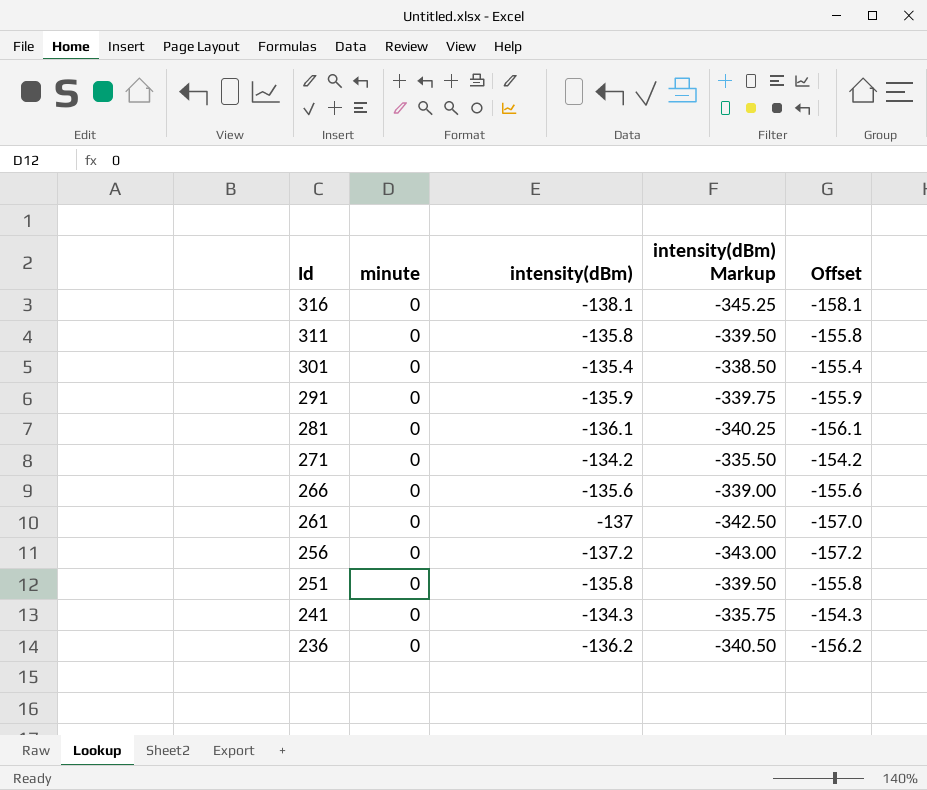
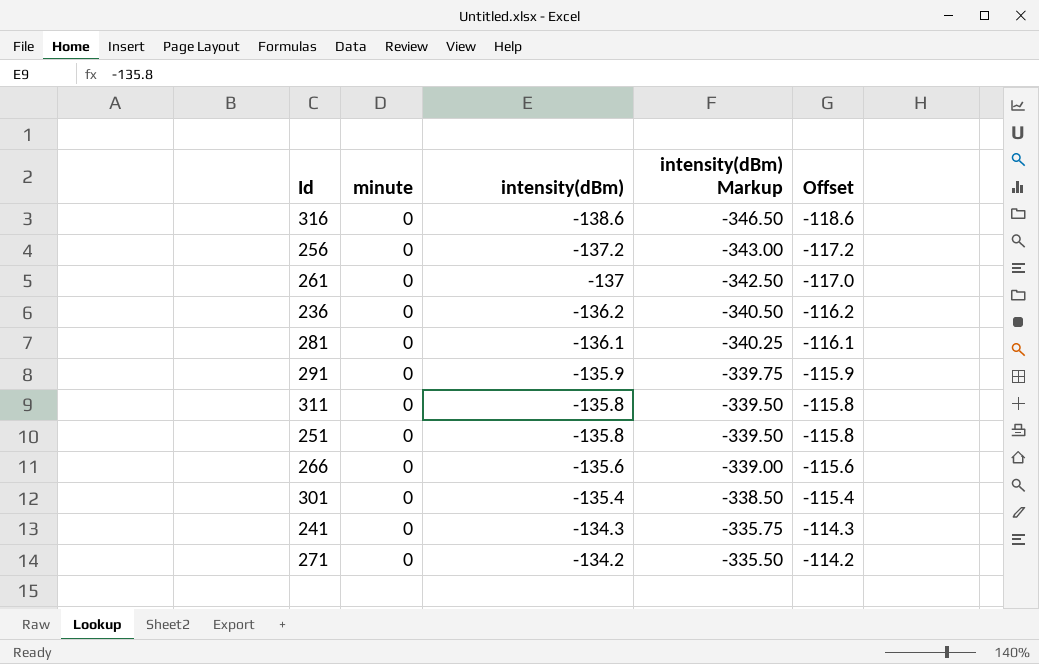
row order: Id descending -> intensity(dBm) ascending
column Offset | formula: [intensity(dBm)] - 20 -> [intensity(dBm)] + 20
316 | intensity(dBm): -138.1 -> -138.6
316 | intensity(dBm) Markup: -345.25 -> -346.50

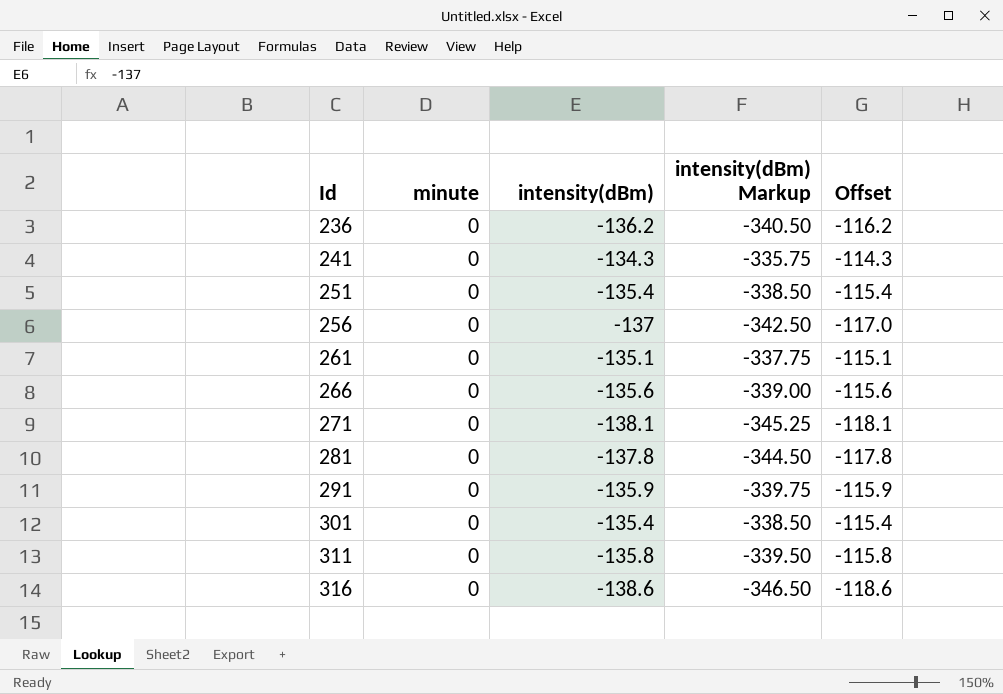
row order: intensity(dBm) ascending -> Id ascending
251 | intensity(dBm): -135.8 -> -135.4
251 | intensity(dBm) Markup: -339.50 -> -338.50
251 | Offset: -115.8 -> -115.4
256 | intensity(dBm): -137.2 -> -137
256 | intensity(dBm) Markup: -343.00 -> -342.50
256 | Offset: -117.2 -> -117.0
261 | intensity(dBm): -137 -> -135.1
261 | intensity(dBm) Markup: -342.50 -> -337.75
261 | Offset: -117.0 -> -115.1
271 | intensity(dBm): -134.2 -> -138.1
271 | intensity(dBm) Markup: -335.50 -> -345.25
271 | Offset: -114.2 -> -118.1
281 | intensity(dBm): -136.1 -> -137.8
281 | intensity(dBm) Markup: -340.25 -> -344.50
281 | Offset: -116.1 -> -117.8

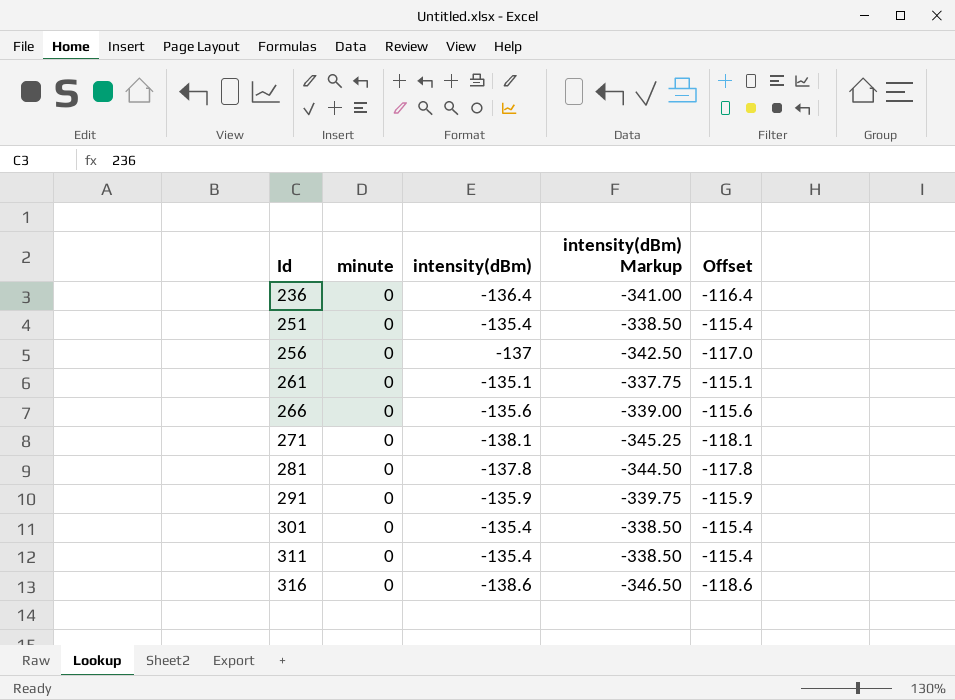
row 241: 0 | -134.3 | -335.75 | -114.3 -> none
236 | intensity(dBm): -136.2 -> -136.4
236 | intensity(dBm) Markup: -340.50 -> -341.00
236 | Offset: -116.2 -> -116.4
311 | intensity(dBm): -135.8 -> -135.4
311 | intensity(dBm) Markup: -339.50 -> -338.50
311 | Offset: -115.8 -> -115.4

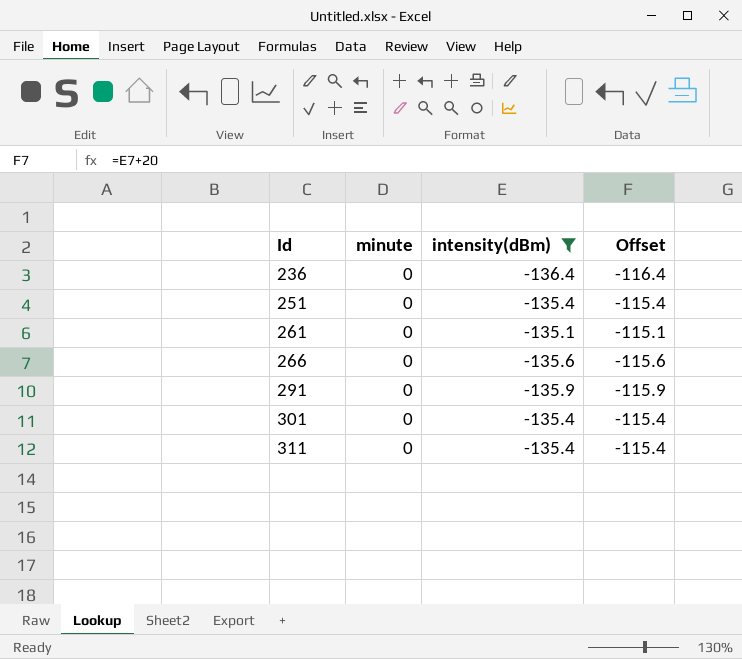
filter: none -> intensity(dBm) >= -136.4
column intensity(dBm) Markup | formula: [intensity(dBm)] * 2.5 -> none

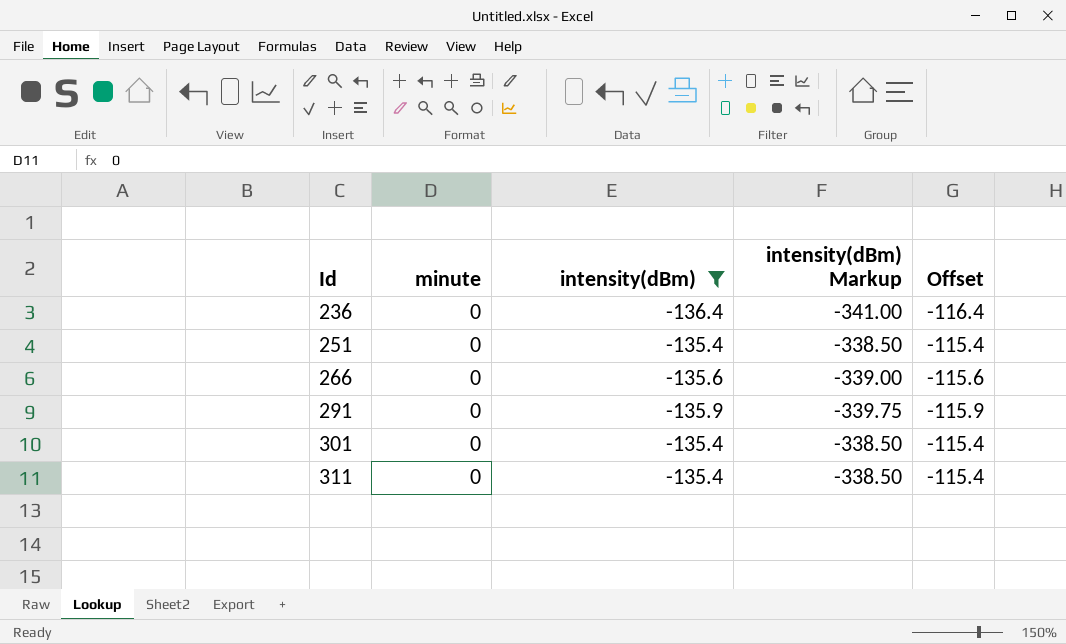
column intensity(dBm) Markup | formula: none -> [intensity(dBm)] * 2.5
row 261: 0 | -135.1 | -115.1 -> none

